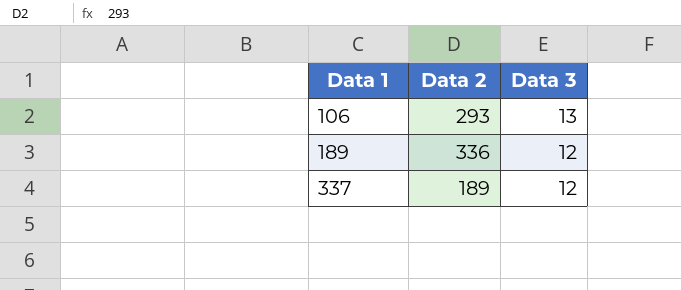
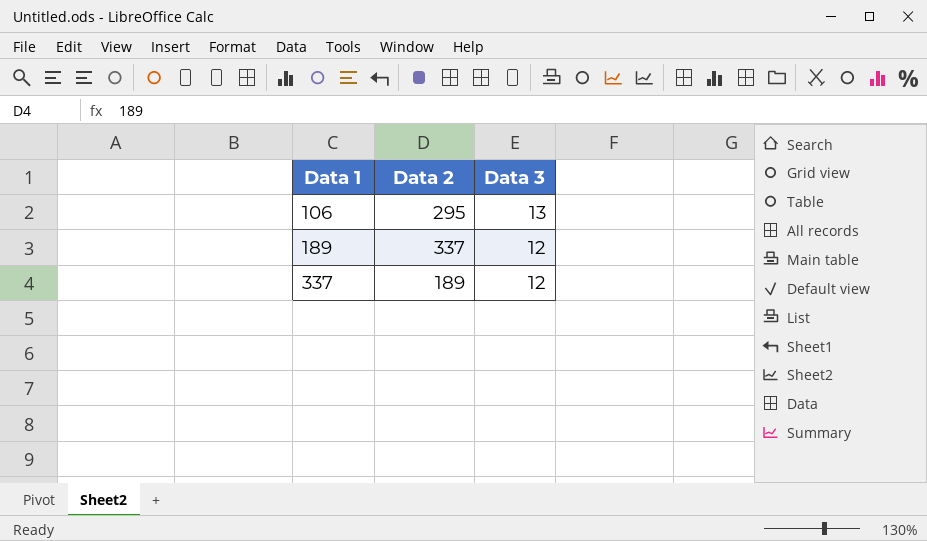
106 | Data 2: 293 -> 295
189 | Data 2: 336 -> 337

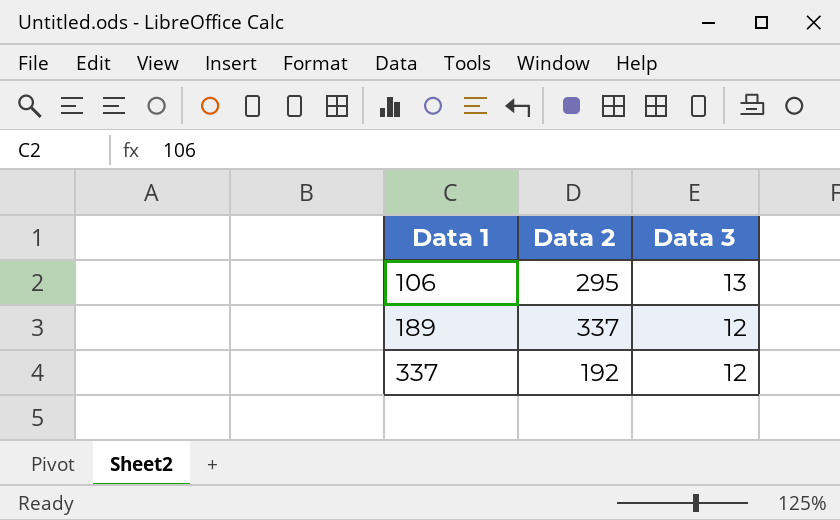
337 | Data 2: 189 -> 192

